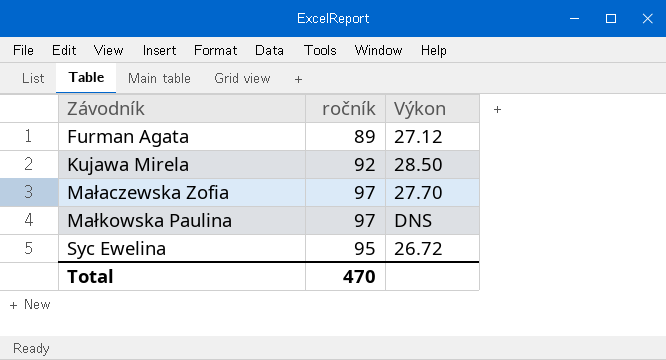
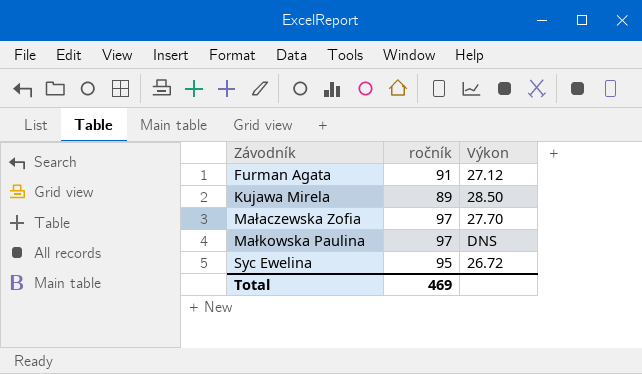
Furman Agata | ročník: 89 -> 91
Kujawa Mirela | ročník: 92 -> 89
Total | ročník: 470 -> 469

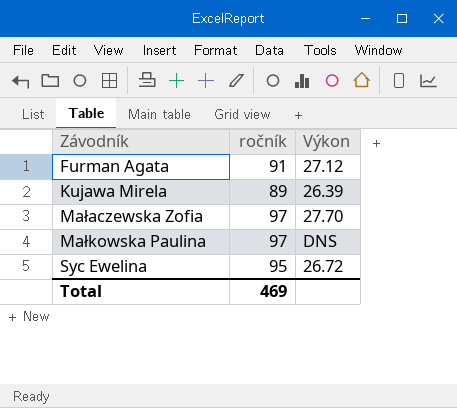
Kujawa Mirela | Výkon: 28.50 -> 26.39

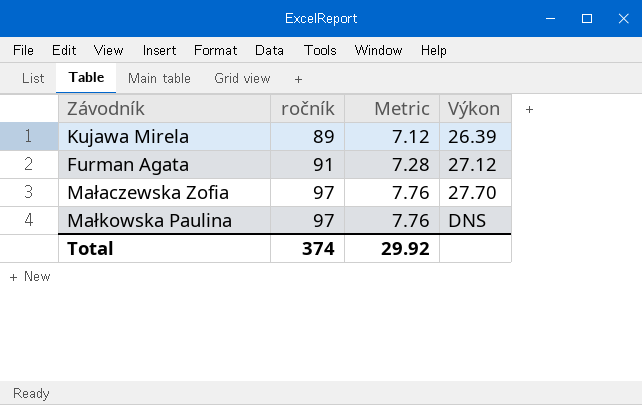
row order: Závodník ascending -> ročník ascending
column Metric | formula: none -> [ročník] * 0.08
row Syc Ewelina: 95 | 26.72 -> none
Total | ročník: 469 -> 374

